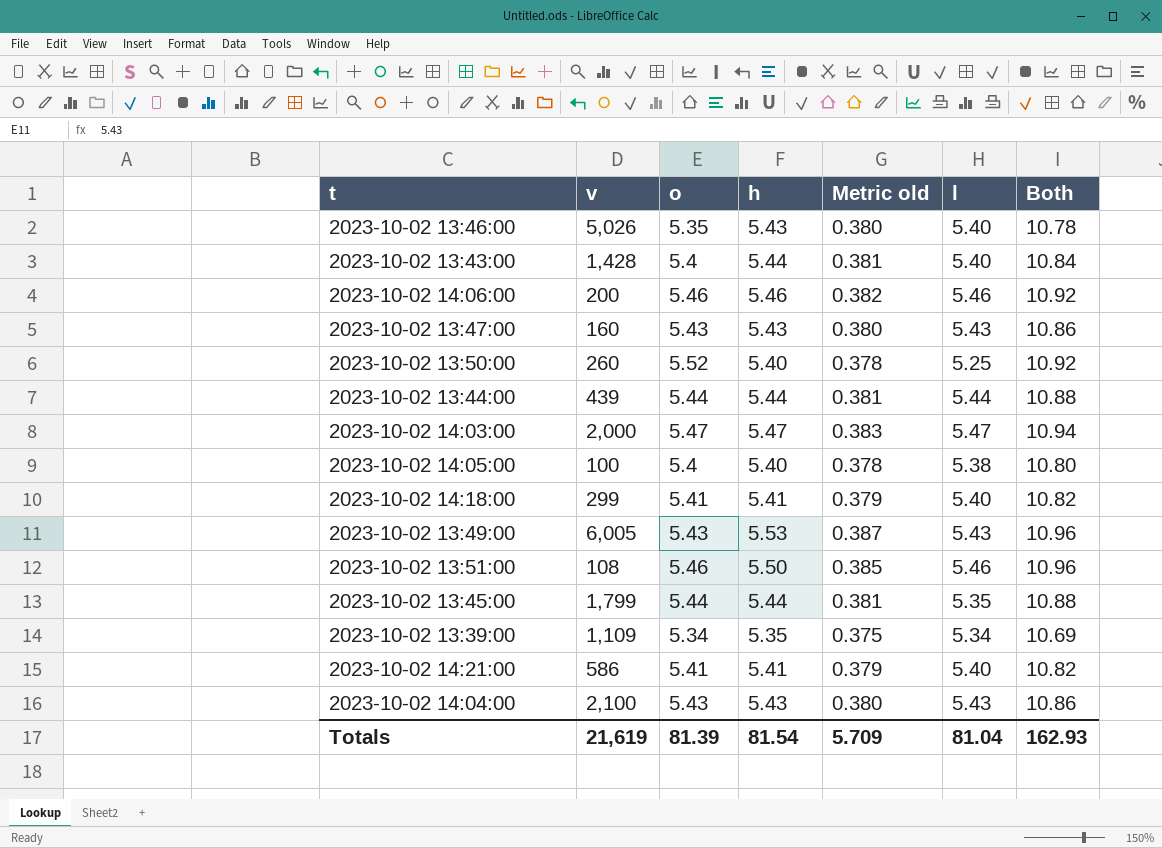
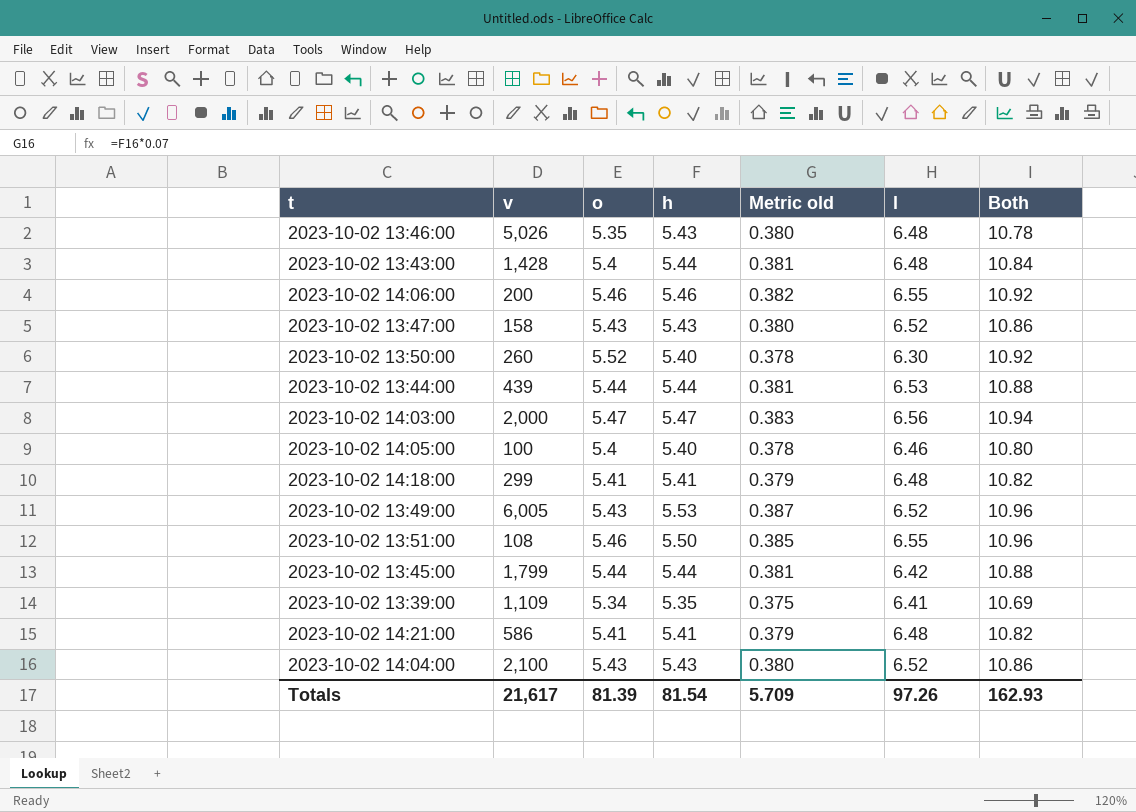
2023-10-02 13:46:00 | l: 5.40 -> 6.48
2023-10-02 13:43:00 | l: 5.40 -> 6.48
2023-10-02 14:06:00 | l: 5.46 -> 6.55
2023-10-02 13:47:00 | v: 160 -> 158
2023-10-02 13:47:00 | l: 5.43 -> 6.52
2023-10-02 13:50:00 | l: 5.25 -> 6.30
2023-10-02 13:44:00 | l: 5.44 -> 6.53
2023-10-02 14:03:00 | l: 5.47 -> 6.56
2023-10-02 14:05:00 | l: 5.38 -> 6.46
2023-10-02 14:18:00 | l: 5.40 -> 6.48
2023-10-02 13:49:00 | l: 5.43 -> 6.52
2023-10-02 13:51:00 | l: 5.46 -> 6.55
2023-10-02 13:45:00 | l: 5.35 -> 6.42
2023-10-02 13:39:00 | l: 5.34 -> 6.41
2023-10-02 14:21:00 | l: 5.40 -> 6.48
2023-10-02 14:04:00 | l: 5.43 -> 6.52
Totals | v: 21,619 -> 21,617
Totals | l: 81.04 -> 97.26

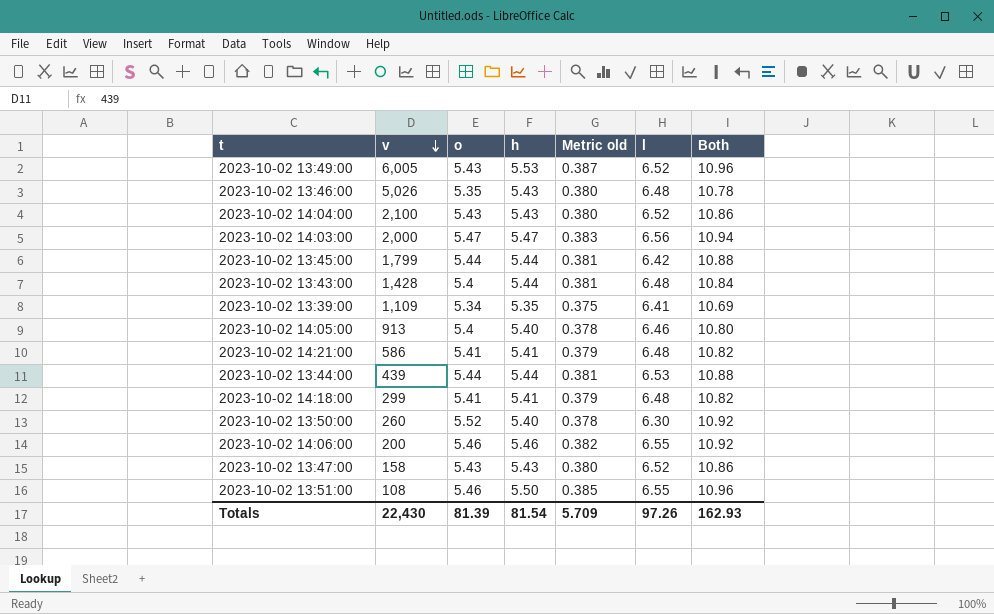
row order: none -> v descending
2023-10-02 14:05:00 | v: 100 -> 913
Totals | v: 21,617 -> 22,430

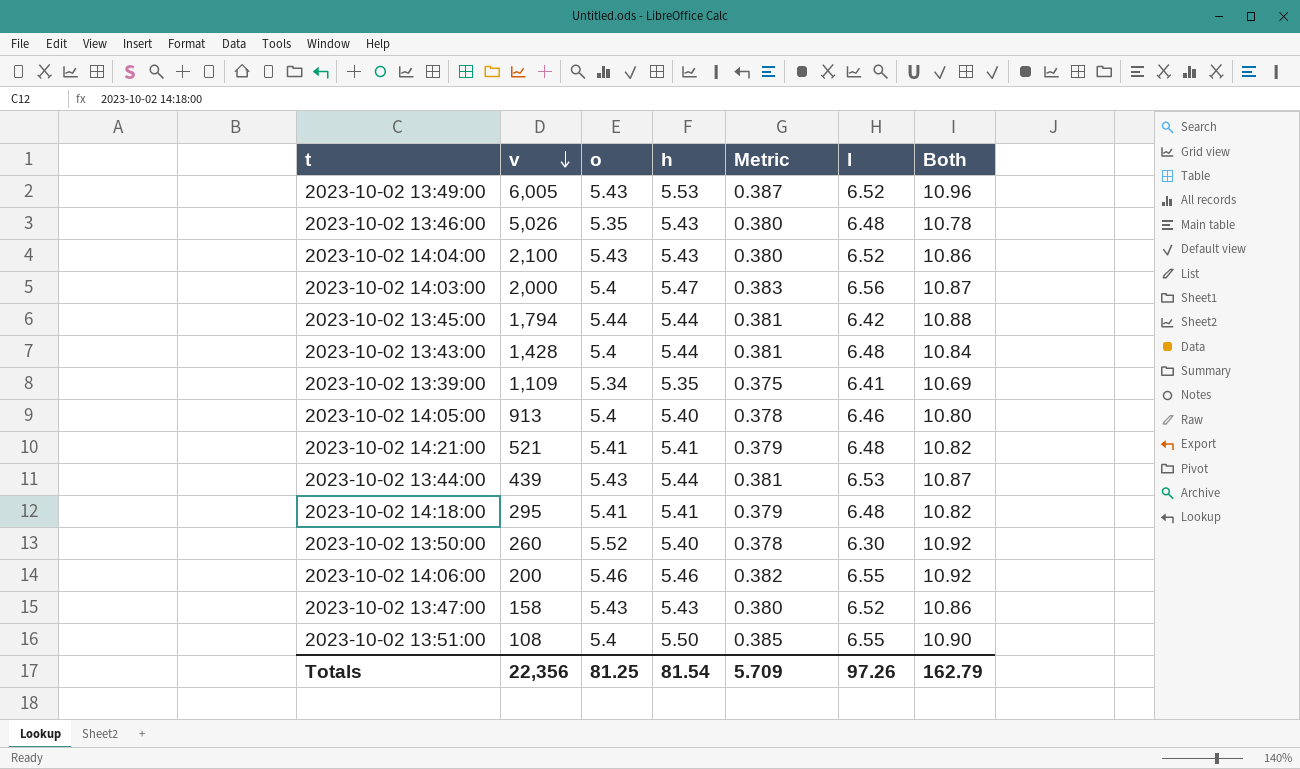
column name: Metric old -> Metric
2023-10-02 14:03:00 | o: 5.47 -> 5.4
2023-10-02 14:03:00 | Both: 10.94 -> 10.87
2023-10-02 13:45:00 | v: 1,799 -> 1,794
2023-10-02 14:21:00 | v: 586 -> 521
2023-10-02 13:44:00 | o: 5.44 -> 5.43
2023-10-02 13:44:00 | Both: 10.88 -> 10.87
2023-10-02 14:18:00 | v: 299 -> 295
2023-10-02 13:51:00 | o: 5.46 -> 5.4
2023-10-02 13:51:00 | Both: 10.96 -> 10.90
Totals | v: 22,430 -> 22,356
Totals | o: 81.39 -> 81.25
Totals | Both: 162.93 -> 162.79

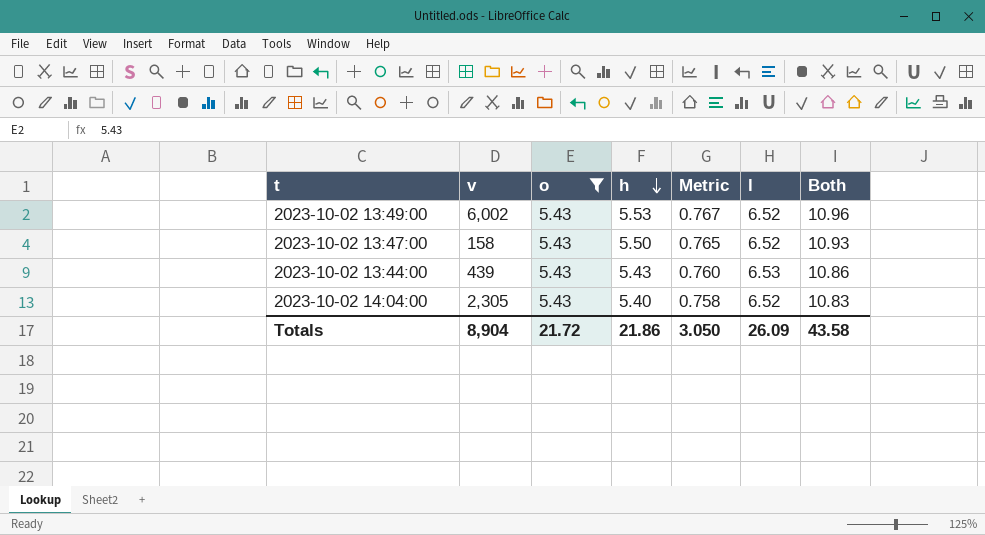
filter: none -> o = 5.43
row order: v descending -> h descending
column Metric | formula: [h] * 0.07 -> [Both] * 0.07
2023-10-02 13:49:00 | v: 6,005 -> 6,002
2023-10-02 13:47:00 | h: 5.43 -> 5.50
2023-10-02 13:47:00 | Both: 10.86 -> 10.93
2023-10-02 13:44:00 | h: 5.44 -> 5.43
2023-10-02 13:44:00 | Both: 10.87 -> 10.86
2023-10-02 14:04:00 | v: 2,100 -> 2,305
2023-10-02 14:04:00 | h: 5.43 -> 5.40
2023-10-02 14:04:00 | Both: 10.86 -> 10.83
Totals | v: 22,356 -> 8,904
Totals | o: 81.25 -> 21.72
Totals | h: 81.54 -> 21.86
Totals | Metric: 5.709 -> 3.050
Totals | l: 97.26 -> 26.09
Totals | Both: 162.79 -> 43.58

